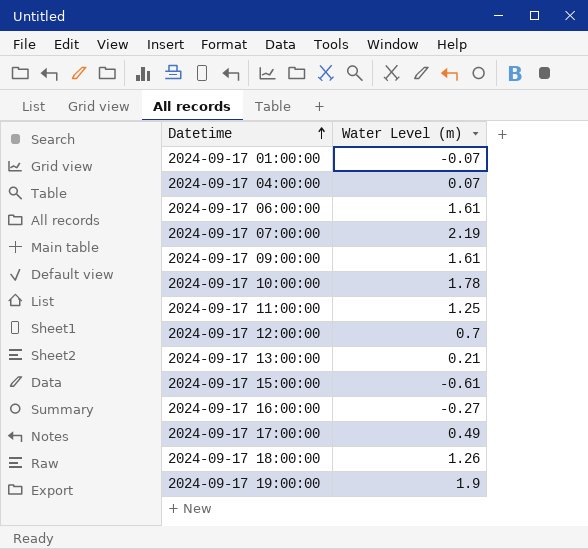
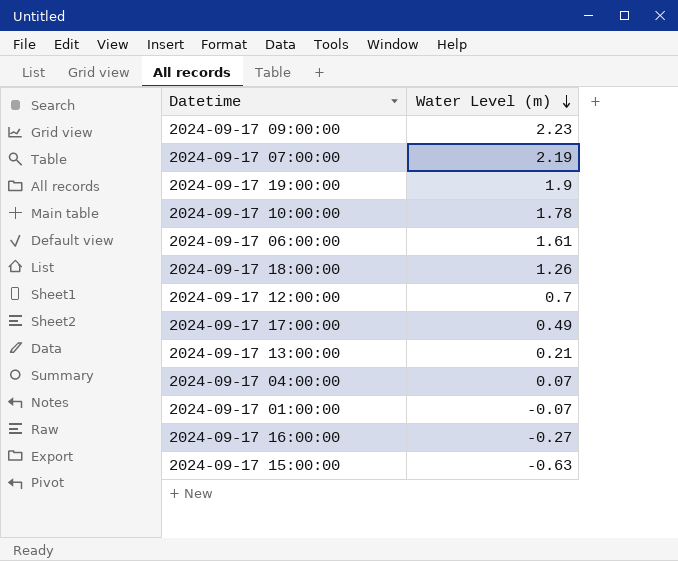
row order: Datetime ascending -> Water Level (m) descending
row 2024-09-17 11:00:00: 1.25 -> none
2024-09-17 09:00:00 | Water Level (m): 1.61 -> 2.23
2024-09-17 15:00:00 | Water Level (m): -0.61 -> -0.63

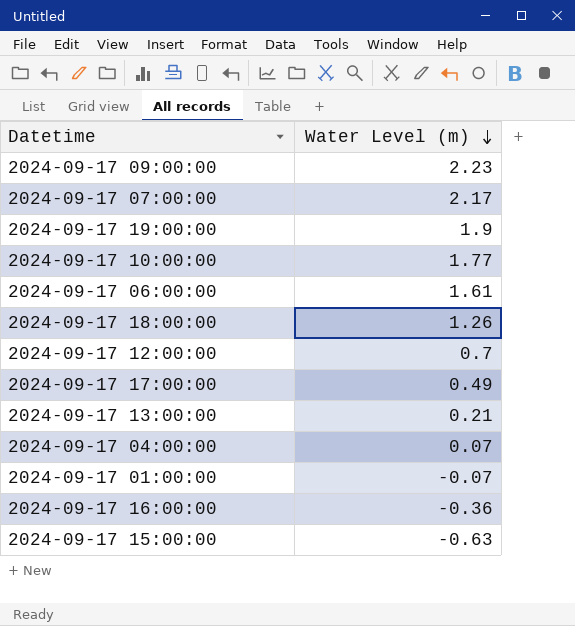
2024-09-17 07:00:00 | Water Level (m): 2.19 -> 2.17
2024-09-17 10:00:00 | Water Level (m): 1.78 -> 1.77
2024-09-17 16:00:00 | Water Level (m): -0.27 -> -0.36

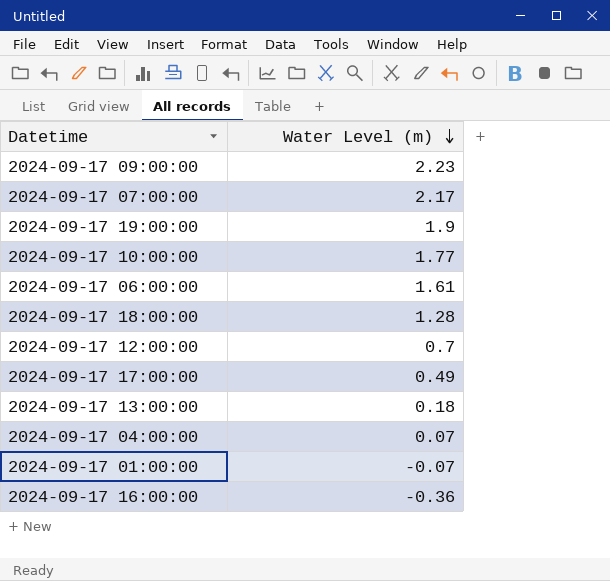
row 2024-09-17 15:00:00: -0.63 -> none
2024-09-17 18:00:00 | Water Level (m): 1.26 -> 1.28
2024-09-17 13:00:00 | Water Level (m): 0.21 -> 0.18

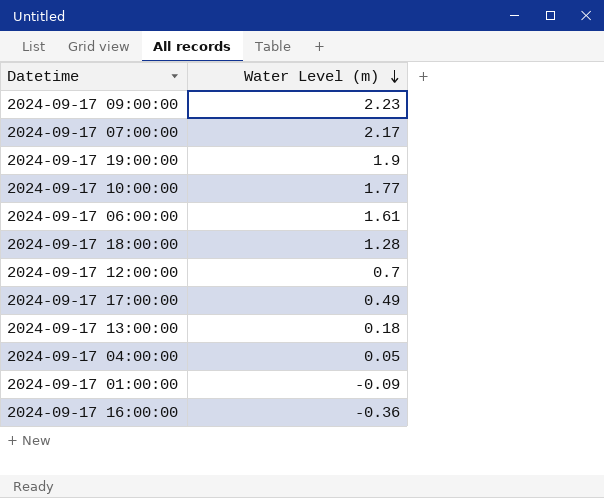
2024-09-17 04:00:00 | Water Level (m): 0.07 -> 0.05
2024-09-17 01:00:00 | Water Level (m): -0.07 -> -0.09

